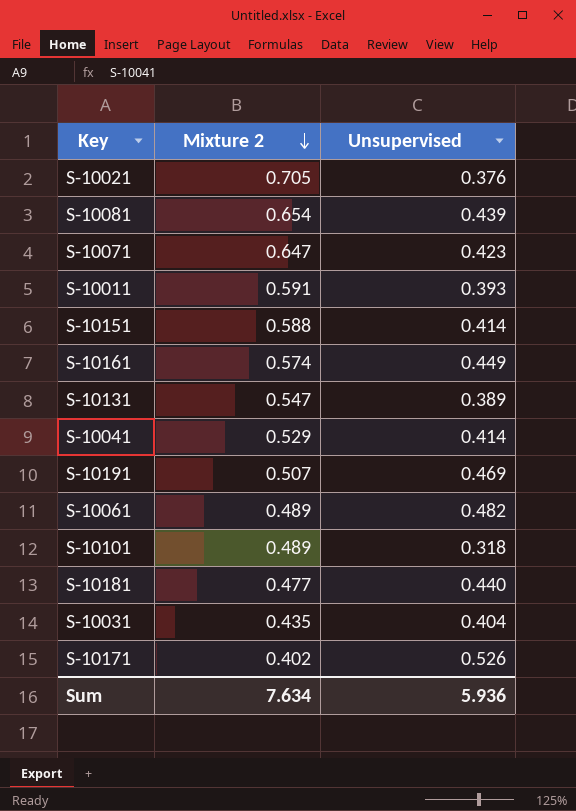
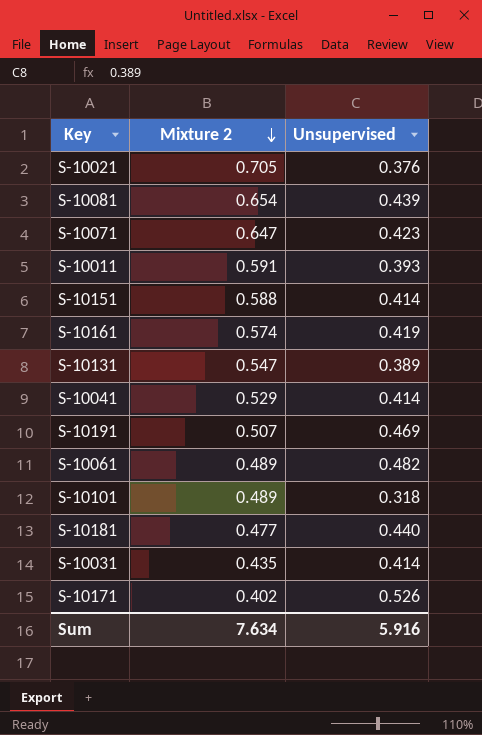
S-10161 | Unsupervised: 0.449 -> 0.419
S-10031 | Unsupervised: 0.404 -> 0.414
Sum | Unsupervised: 5.936 -> 5.916

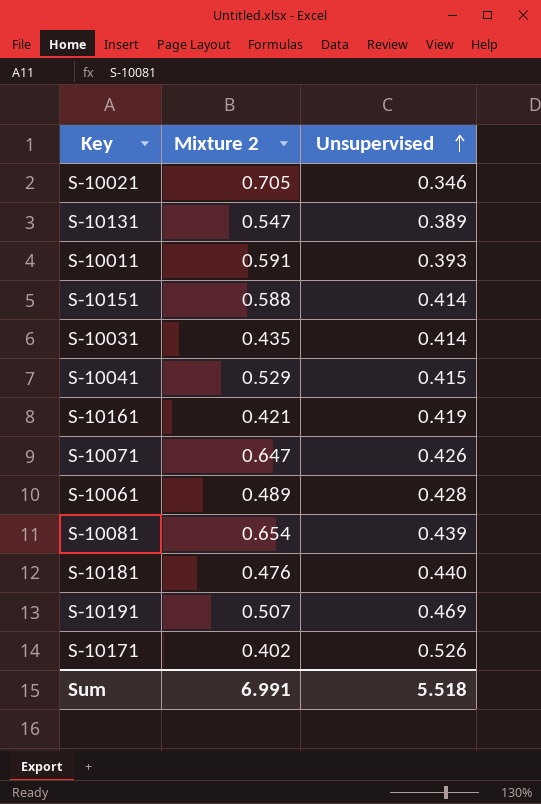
row order: Mixture 2 descending -> Unsupervised ascending
row S-10101: 0.489 | 0.318 -> none
S-10021 | Unsupervised: 0.376 -> 0.346
S-10041 | Unsupervised: 0.414 -> 0.415
S-10161 | Mixture 2: 0.574 -> 0.421
S-10071 | Unsupervised: 0.423 -> 0.426
S-10061 | Unsupervised: 0.482 -> 0.428
S-10181 | Mixture 2: 0.477 -> 0.476
Sum | Mixture 2: 7.634 -> 6.991
Sum | Unsupervised: 5.916 -> 5.518

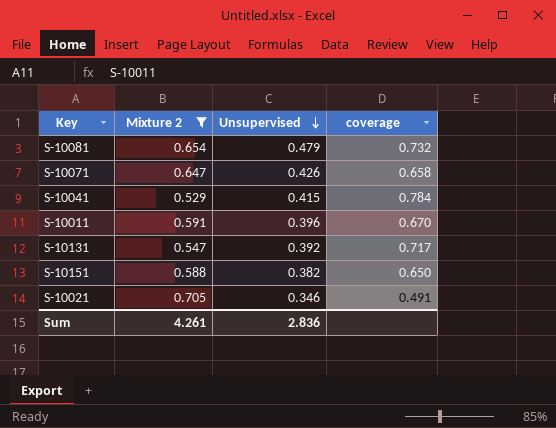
filter: none -> Mixture 2 >= 0.529
row order: Unsupervised ascending -> Unsupervised descending
column coverage | formula: none -> [Unsupervised] / [Mixture 2]
S-10081 | Unsupervised: 0.439 -> 0.479
S-10011 | Unsupervised: 0.393 -> 0.396
S-10131 | Unsupervised: 0.389 -> 0.392
S-10151 | Unsupervised: 0.414 -> 0.382
Sum | Mixture 2: 6.991 -> 4.261
Sum | Unsupervised: 5.518 -> 2.836

